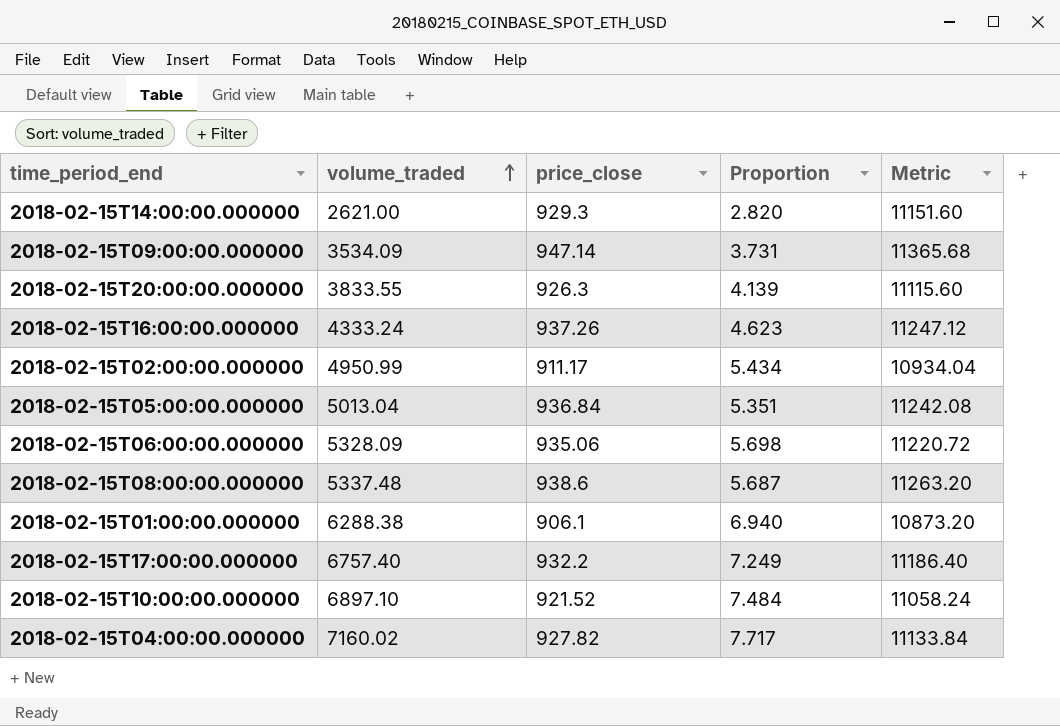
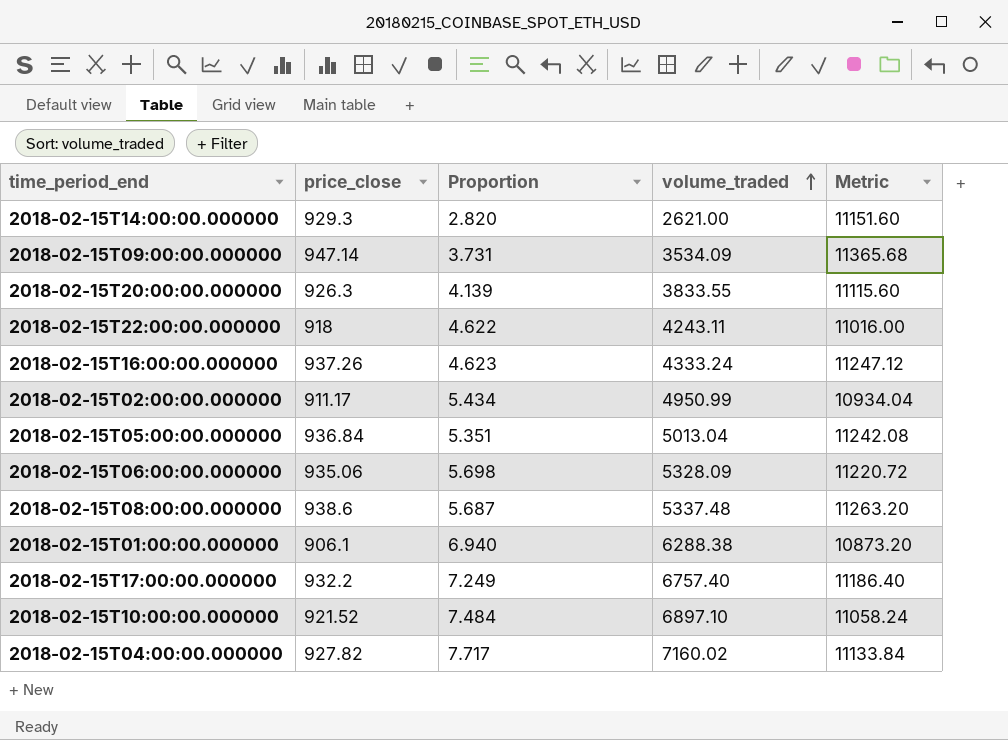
column volume_traded | position: 2 -> 4
row 2018-02-15T22:00:00.000000: none -> 918 | 4.622 | 4243.11 | 11016.00

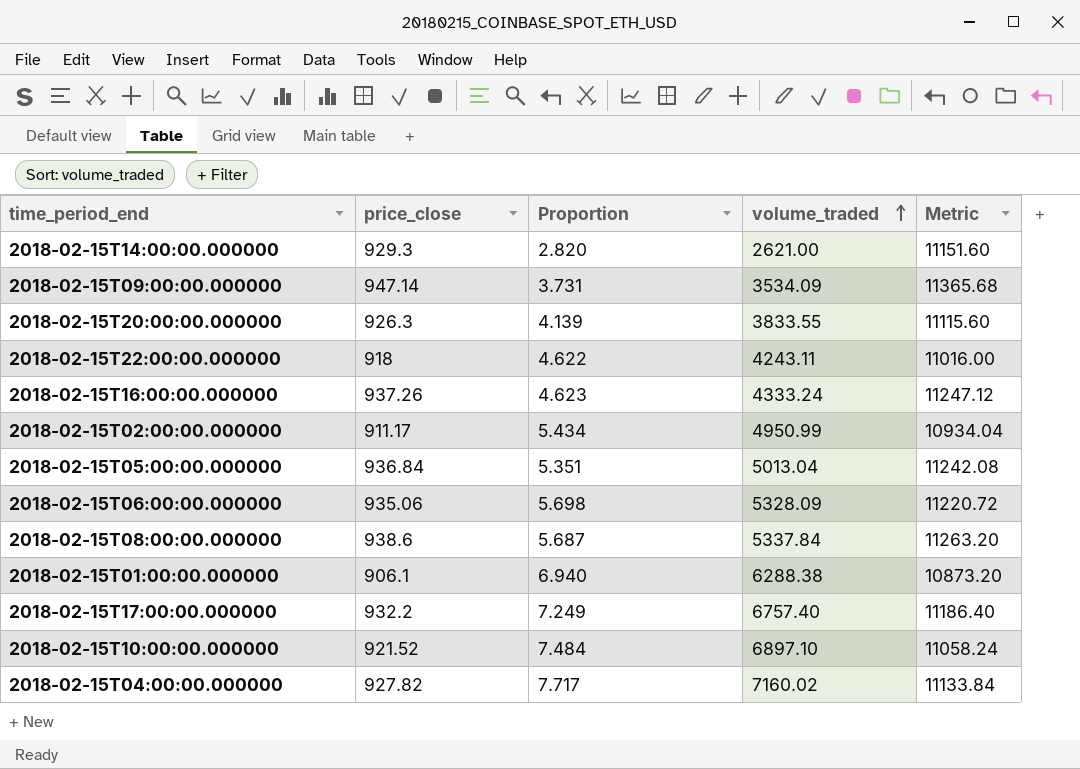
2018-02-15T08:00:00.000000 | volume_traded: 5337.48 -> 5337.84

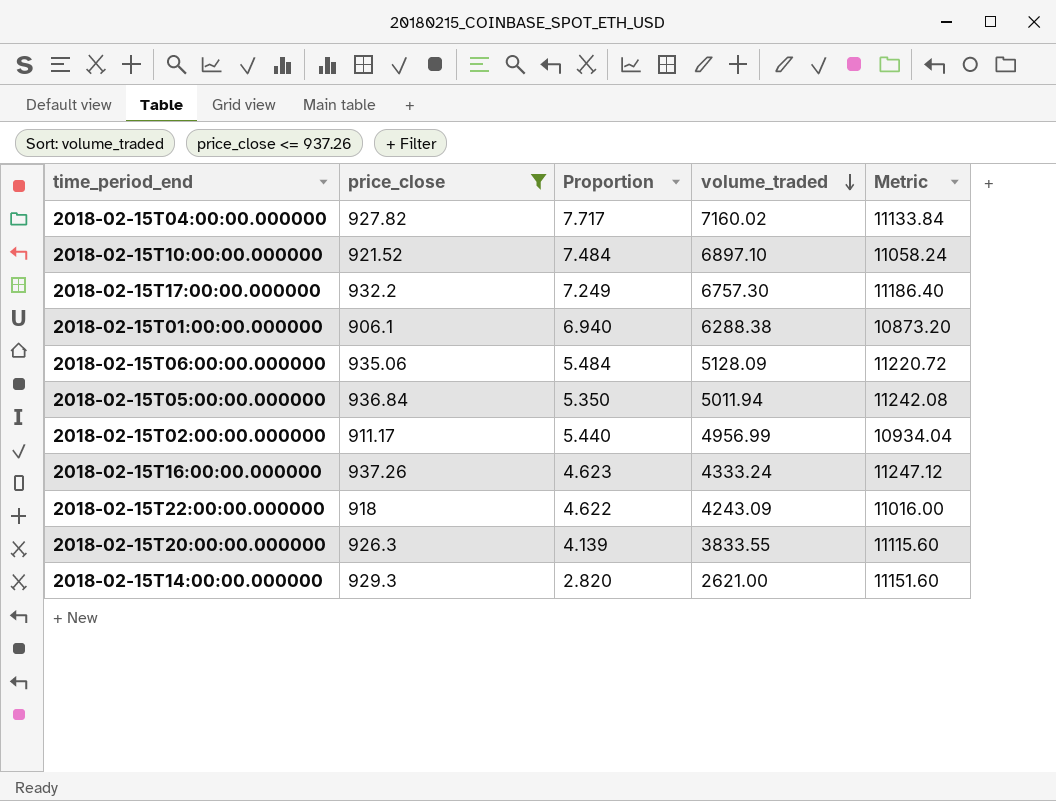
filter: none -> price_close <= 937.26
row order: volume_traded ascending -> volume_traded descending
2018-02-15T17:00:00.000000 | volume_traded: 6757.40 -> 6757.30
2018-02-15T06:00:00.000000 | Proportion: 5.698 -> 5.484
2018-02-15T06:00:00.000000 | volume_traded: 5328.09 -> 5128.09
2018-02-15T05:00:00.000000 | Proportion: 5.351 -> 5.350
2018-02-15T05:00:00.000000 | volume_traded: 5013.04 -> 5011.94
2018-02-15T02:00:00.000000 | Proportion: 5.434 -> 5.440
2018-02-15T02:00:00.000000 | volume_traded: 4950.99 -> 4956.99
2018-02-15T22:00:00.000000 | volume_traded: 4243.11 -> 4243.09

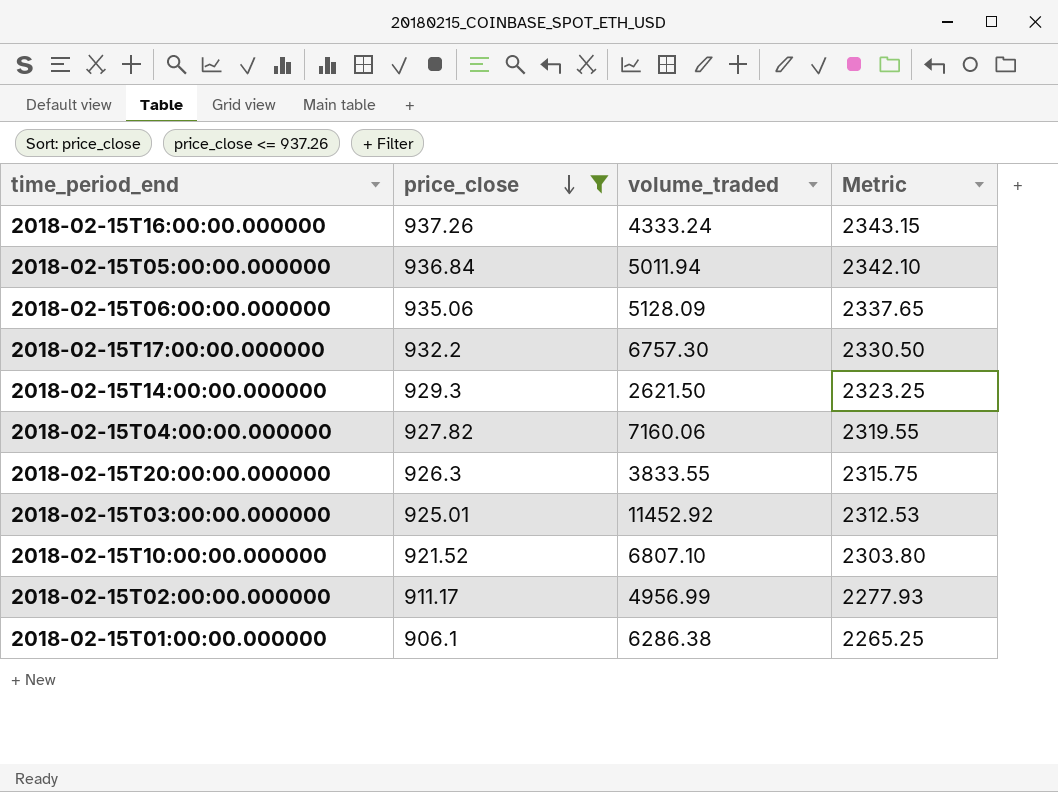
row order: volume_traded descending -> price_close descending
column Proportion | formula: [volume_traded] / [price_close] -> none
column Metric | formula: [price_close] * 12 -> [price_close] * 2.5
row 2018-02-15T22:00:00.000000: 918 | 4.622 | 4243.09 | 11016.00 -> none
2018-02-15T14:00:00.000000 | volume_traded: 2621.00 -> 2621.50
2018-02-15T04:00:00.000000 | volume_traded: 7160.02 -> 7160.06
row 2018-02-15T03:00:00.000000: none -> 925.01 | 11452.92 | 2312.53
2018-02-15T10:00:00.000000 | volume_traded: 6897.10 -> 6807.10
2018-02-15T01:00:00.000000 | volume_traded: 6288.38 -> 6286.38

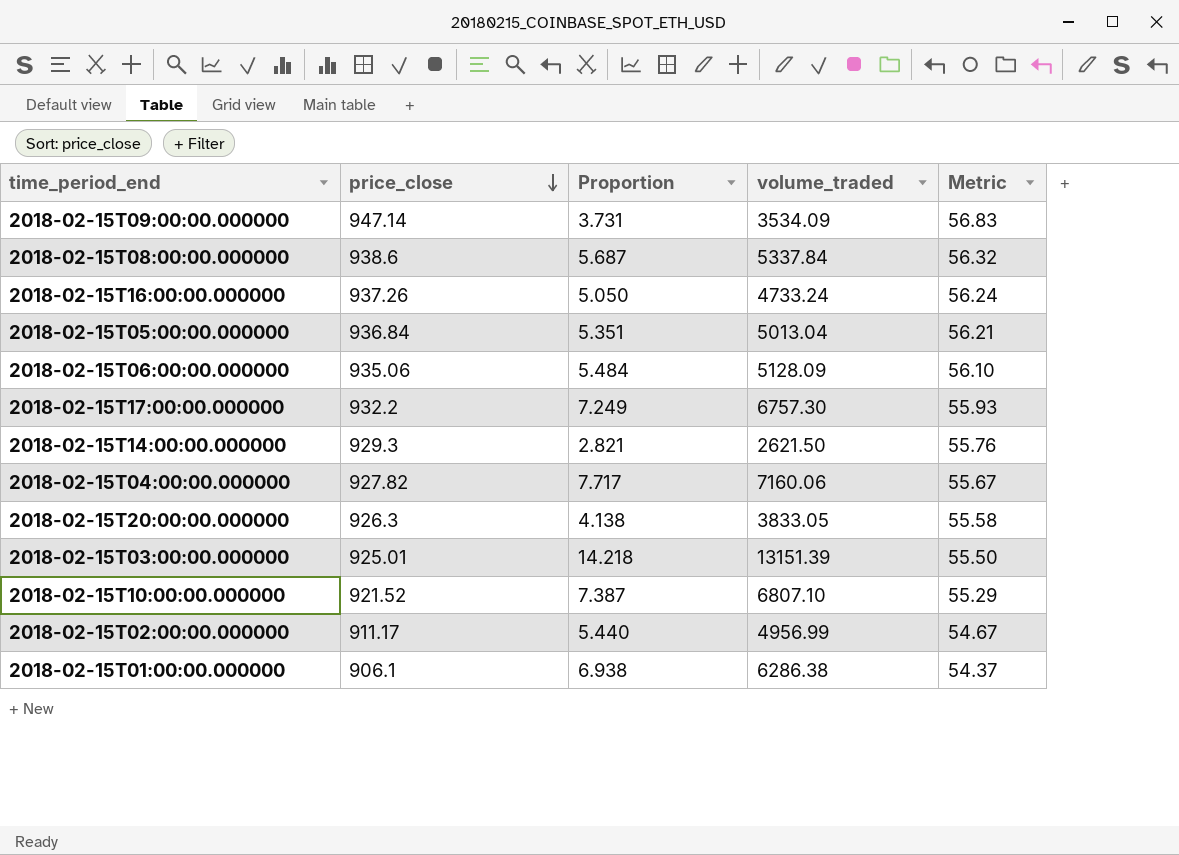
filter: price_close <= 937.26 -> none
column Proportion | formula: none -> [volume_traded] / [price_close]
column Metric | formula: [price_close] * 2.5 -> [price_close] * 0.06
2018-02-15T16:00:00.000000 | volume_traded: 4333.24 -> 4733.24
2018-02-15T05:00:00.000000 | volume_traded: 5011.94 -> 5013.04
2018-02-15T20:00:00.000000 | volume_traded: 3833.55 -> 3833.05
2018-02-15T03:00:00.000000 | volume_traded: 11452.92 -> 13151.39

